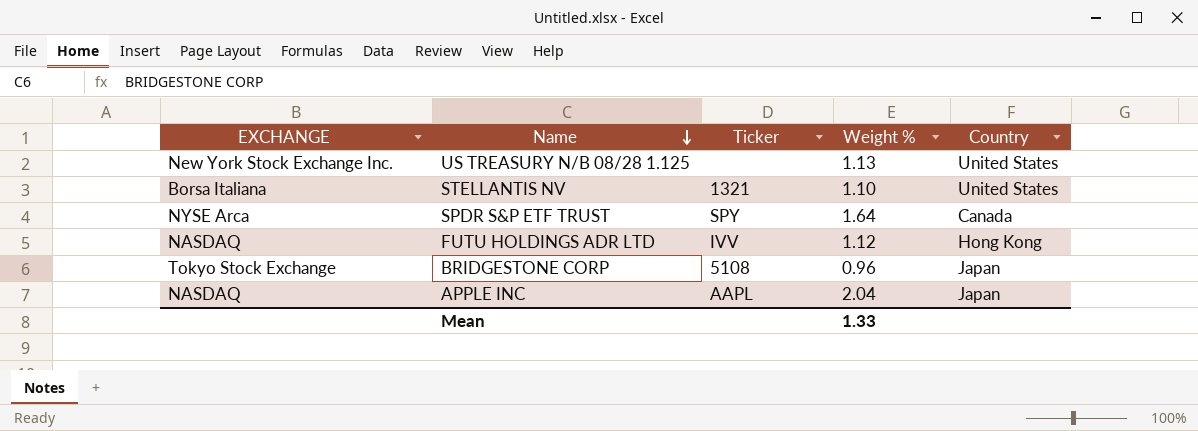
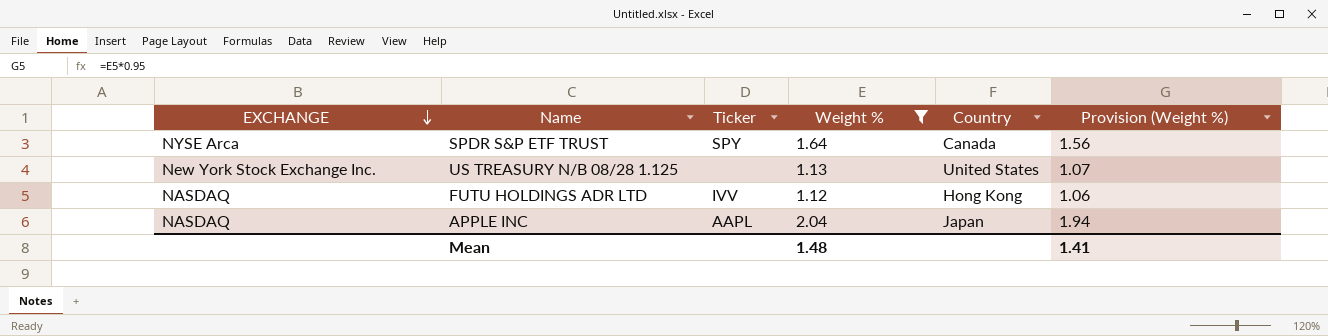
filter: none -> Weight % >= 1.12
row order: Name descending -> EXCHANGE descending
column Provision (Weight %) | formula: none -> [Weight %] * 0.95
Mean | Weight %: 1.33 -> 1.48

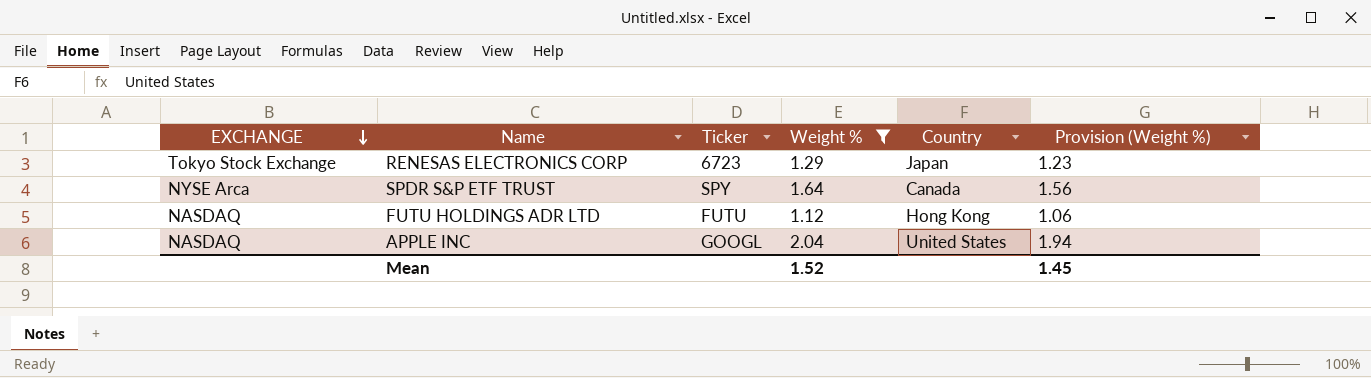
row US TREASURY N/B 08/28 1.125: New York Stock Exchange Inc. | none | 1.13 | United States | 1.07 -> none
row RENESAS ELECTRONICS CORP: none -> Tokyo Stock Exchange | 6723 | 1.29 | Japan | 1.23
FUTU HOLDINGS ADR LTD | Ticker: IVV -> FUTU
APPLE INC | Ticker: AAPL -> GOOGL
APPLE INC | Country: Japan -> United States
Mean | Weight %: 1.48 -> 1.52
Mean | Provision (Weight %): 1.41 -> 1.45

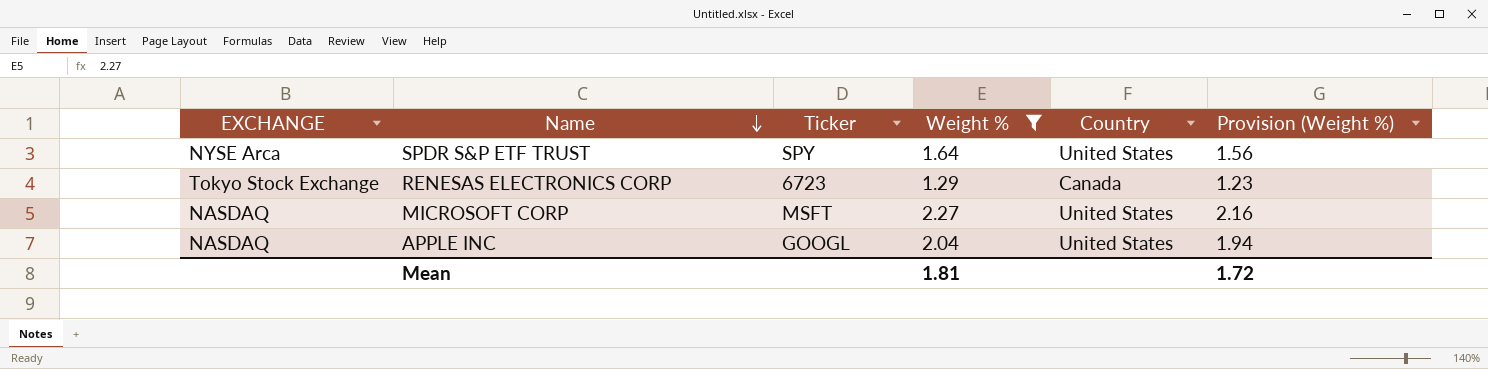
row order: EXCHANGE descending -> Name descending
row FUTU HOLDINGS ADR LTD: NASDAQ | FUTU | 1.12 | Hong Kong | 1.06 -> none
SPDR S&P ETF TRUST | Country: Canada -> United States
RENESAS ELECTRONICS CORP | Country: Japan -> Canada
row MICROSOFT CORP: none -> NASDAQ | MSFT | 2.27 | United States | 2.16
Mean | Weight %: 1.52 -> 1.81
Mean | Provision (Weight %): 1.45 -> 1.72

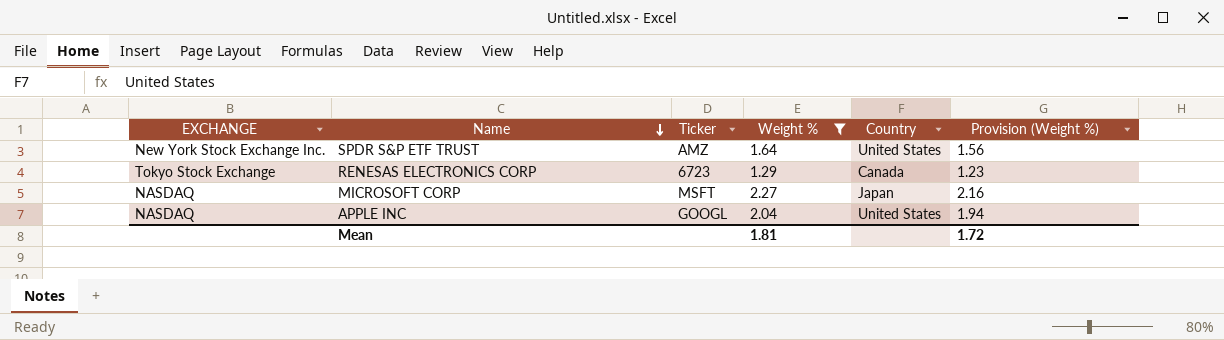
SPDR S&P ETF TRUST | EXCHANGE: NYSE Arca -> New York Stock Exchange Inc.
SPDR S&P ETF TRUST | Ticker: SPY -> AMZ
MICROSOFT CORP | Country: United States -> Japan

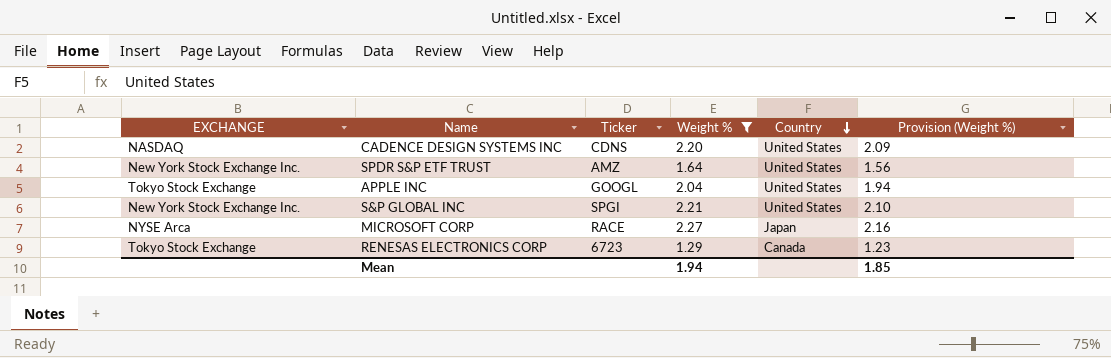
row order: Name descending -> Country descending
row CADENCE DESIGN SYSTEMS INC: none -> NASDAQ | CDNS | 2.20 | United States | 2.09
APPLE INC | EXCHANGE: NASDAQ -> Tokyo Stock Exchange
row S&P GLOBAL INC: none -> New York Stock Exchange Inc. | SPGI | 2.21 | United States | 2.10
MICROSOFT CORP | EXCHANGE: NASDAQ -> NYSE Arca
MICROSOFT CORP | Ticker: MSFT -> RACE
Mean | Weight %: 1.81 -> 1.94
Mean | Provision (Weight %): 1.72 -> 1.85

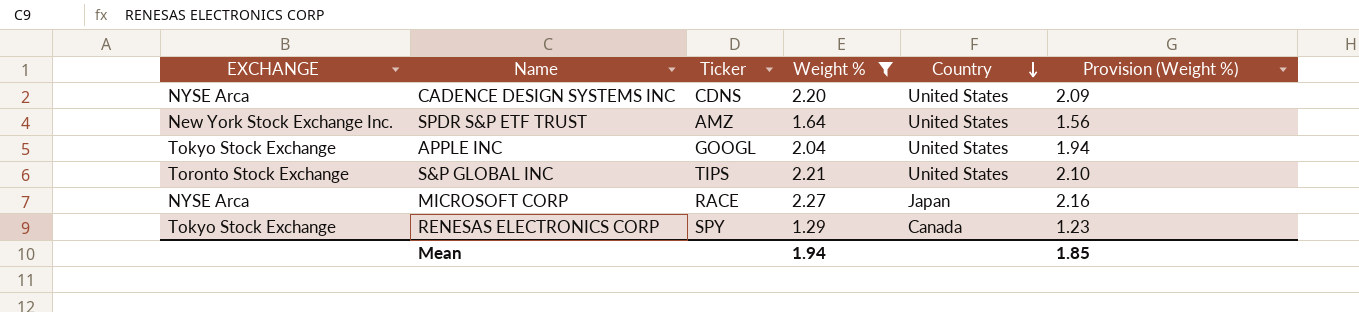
CADENCE DESIGN SYSTEMS INC | EXCHANGE: NASDAQ -> NYSE Arca
S&P GLOBAL INC | EXCHANGE: New York Stock Exchange Inc. -> Toronto Stock Exchange
S&P GLOBAL INC | Ticker: SPGI -> TIPS
RENESAS ELECTRONICS CORP | Ticker: 6723 -> SPY

